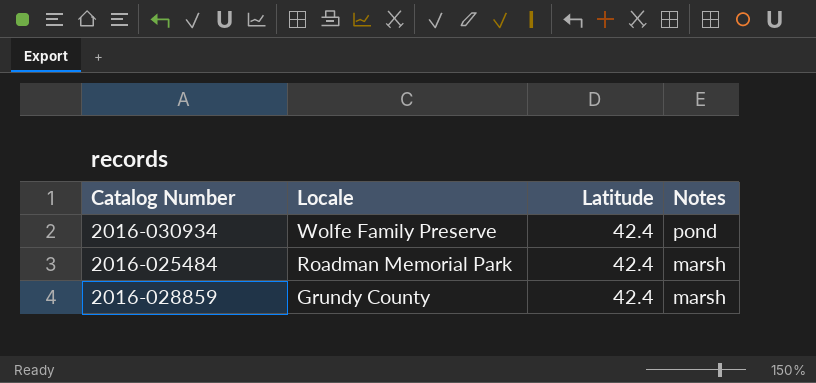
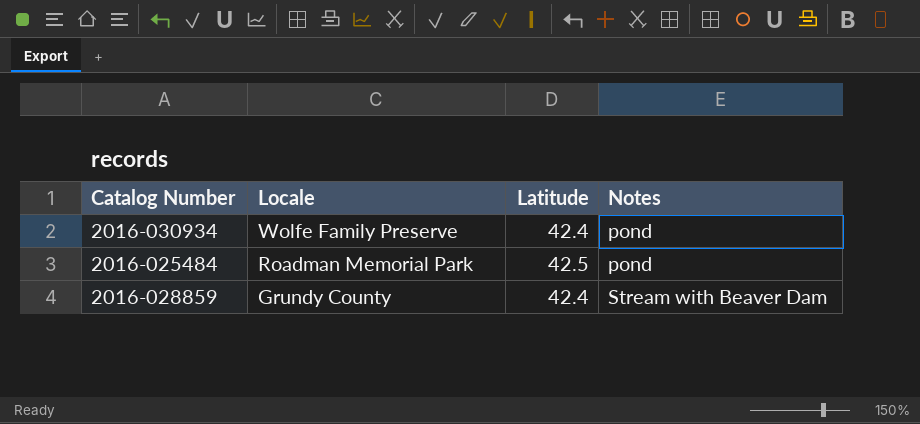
2016-025484 | Latitude: 42.4 -> 42.5
2016-025484 | Notes: marsh -> pond
2016-028859 | Notes: marsh -> Stream with Beaver Dam

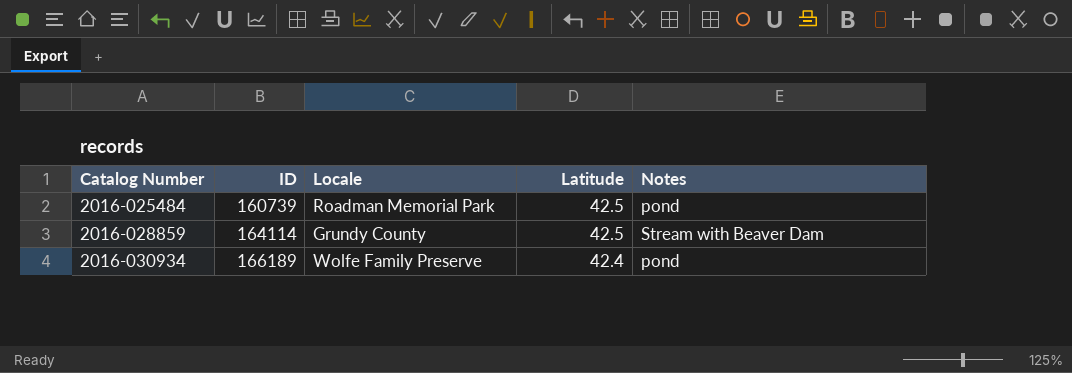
row order: Locale descending -> Catalog Number ascending
column ID | position: none -> 2
2016-028859 | Latitude: 42.4 -> 42.5

